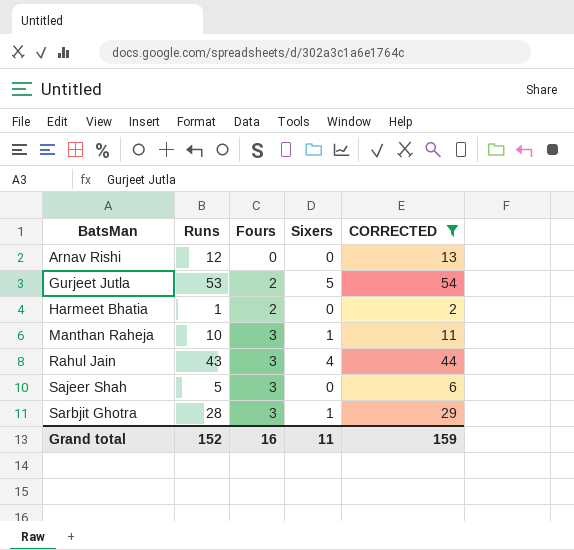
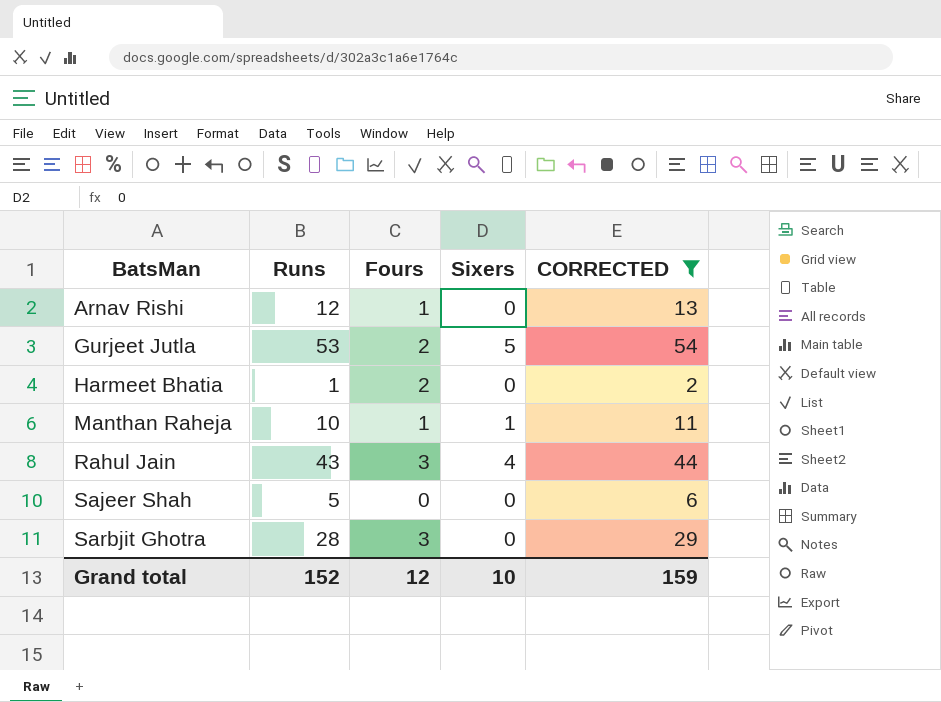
Arnav Rishi | Fours: 0 -> 1
Manthan Raheja | Fours: 3 -> 1
Sajeer Shah | Fours: 3 -> 0
Sarbjit Ghotra | Sixers: 1 -> 0
Grand total | Fours: 16 -> 12
Grand total | Sixers: 11 -> 10

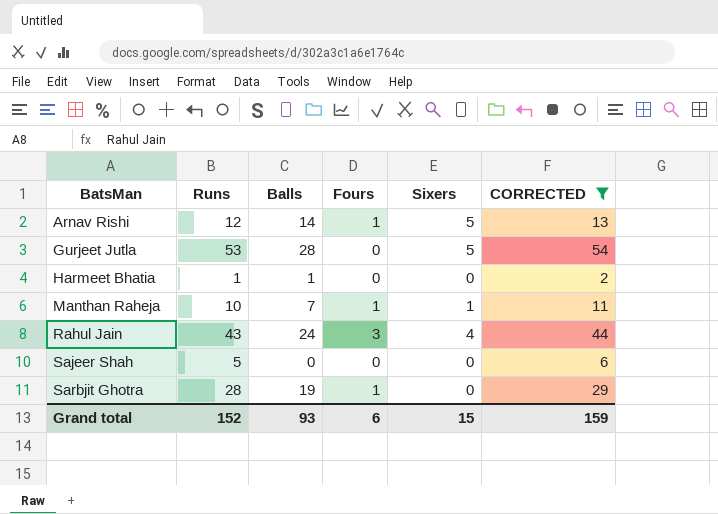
column Balls | position: none -> 3
Arnav Rishi | Sixers: 0 -> 5
Gurjeet Jutla | Fours: 2 -> 0
Harmeet Bhatia | Fours: 2 -> 0
Sarbjit Ghotra | Fours: 3 -> 1
Grand total | Fours: 12 -> 6
Grand total | Sixers: 10 -> 15

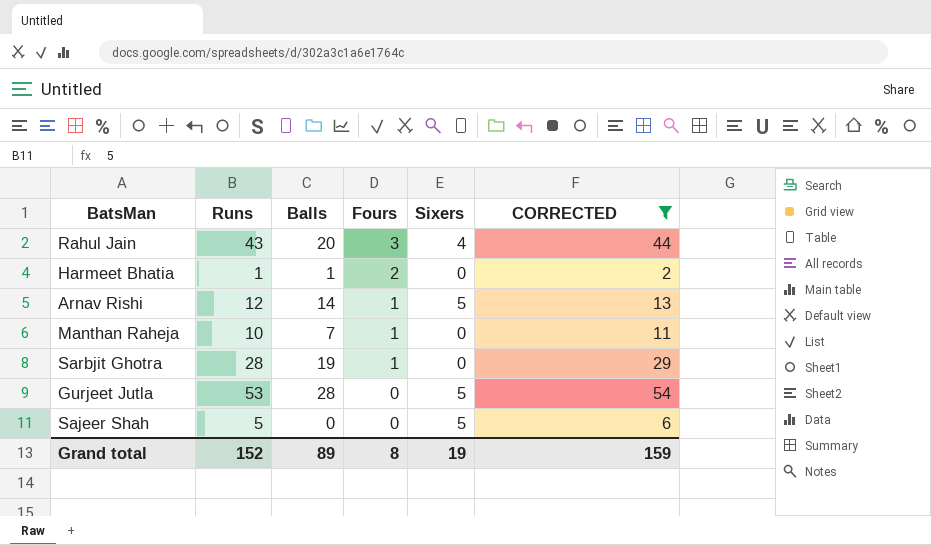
row order: BatsMan ascending -> Fours descending
Rahul Jain | Balls: 24 -> 20
Harmeet Bhatia | Fours: 0 -> 2
Manthan Raheja | Sixers: 1 -> 0
Sajeer Shah | Sixers: 0 -> 5
Grand total | Balls: 93 -> 89
Grand total | Fours: 6 -> 8
Grand total | Sixers: 15 -> 19

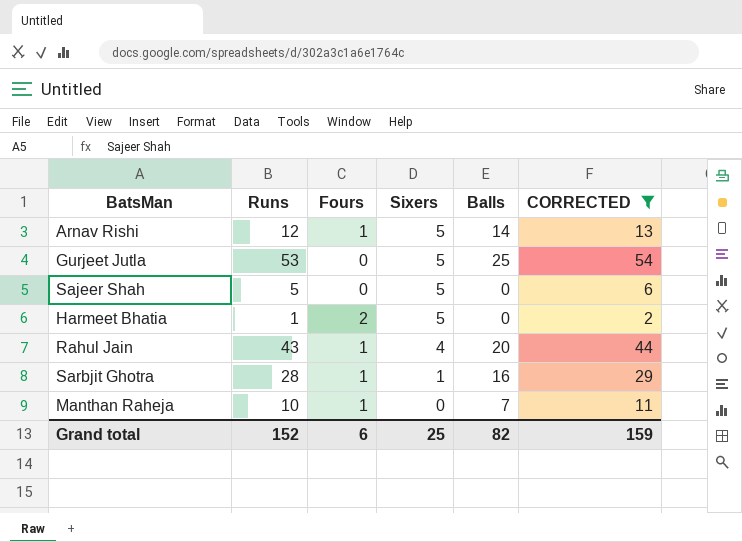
row order: Fours descending -> Sixers descending
column Balls | position: 3 -> 5
Gurjeet Jutla | Balls: 28 -> 25
Harmeet Bhatia | Sixers: 0 -> 5
Harmeet Bhatia | Balls: 1 -> 0
Rahul Jain | Fours: 3 -> 1
Sarbjit Ghotra | Sixers: 0 -> 1
Sarbjit Ghotra | Balls: 19 -> 16
Grand total | Fours: 8 -> 6
Grand total | Sixers: 19 -> 25
Grand total | Balls: 89 -> 82

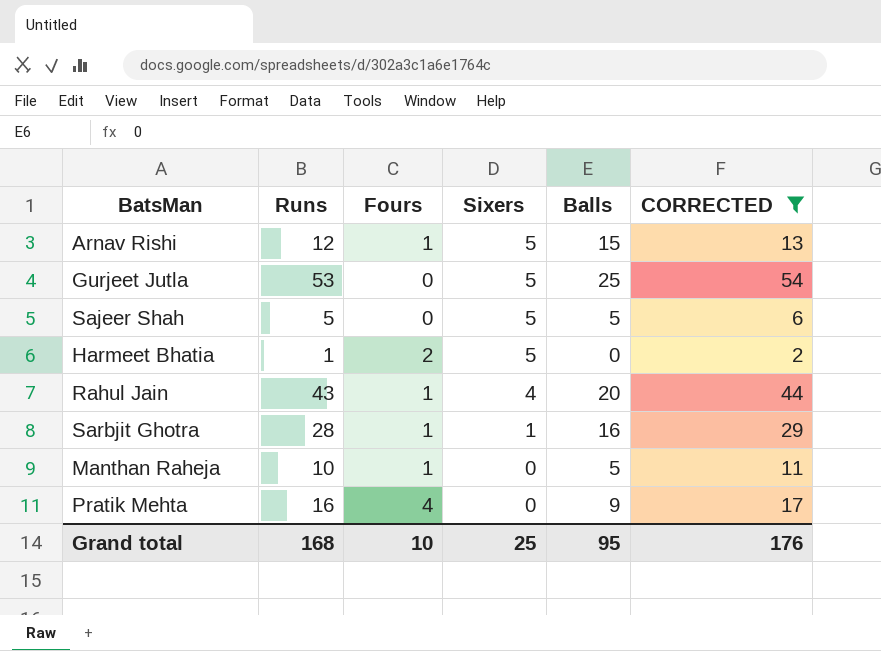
Arnav Rishi | Balls: 14 -> 15
Sajeer Shah | Balls: 0 -> 5
Manthan Raheja | Balls: 7 -> 5
row Pratik Mehta: none -> 16 | 4 | 0 | 9 | 17
Grand total | Runs: 152 -> 168
Grand total | Fours: 6 -> 10
Grand total | Balls: 82 -> 95
Grand total | CORRECTED: 159 -> 176

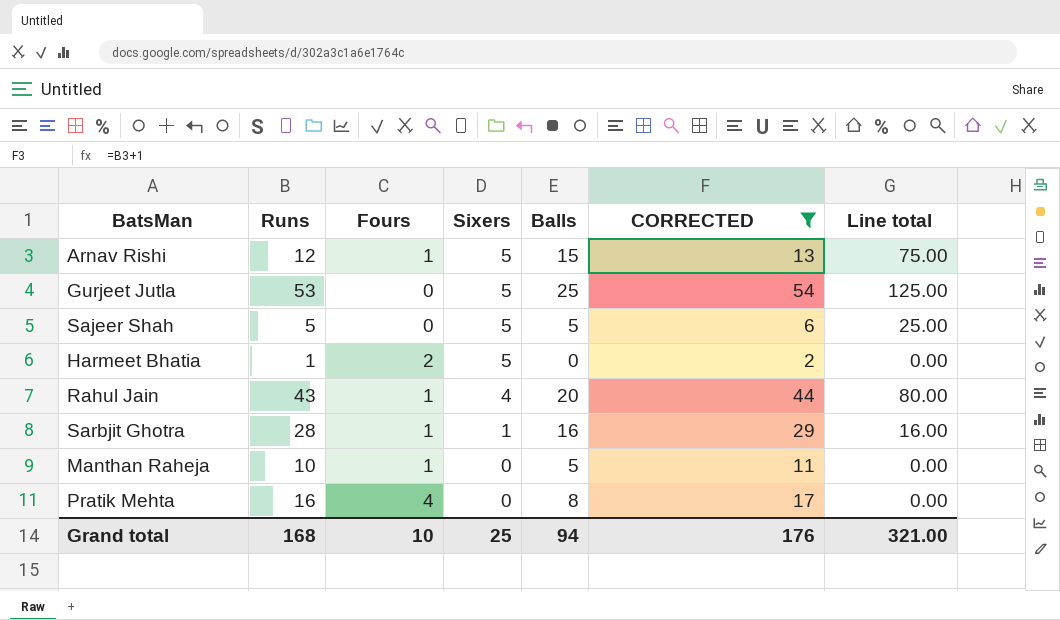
column Line total | formula: none -> [Sixers] * [Balls]
Pratik Mehta | Balls: 9 -> 8
Grand total | Balls: 95 -> 94

